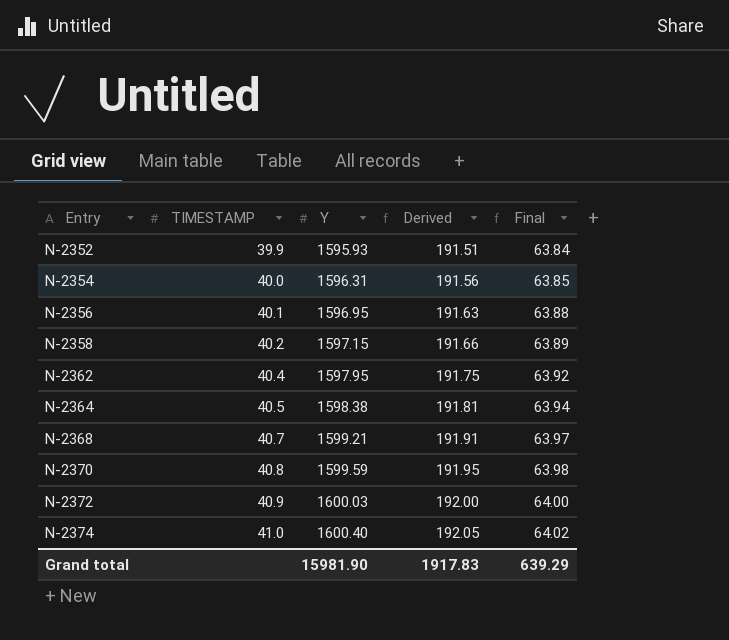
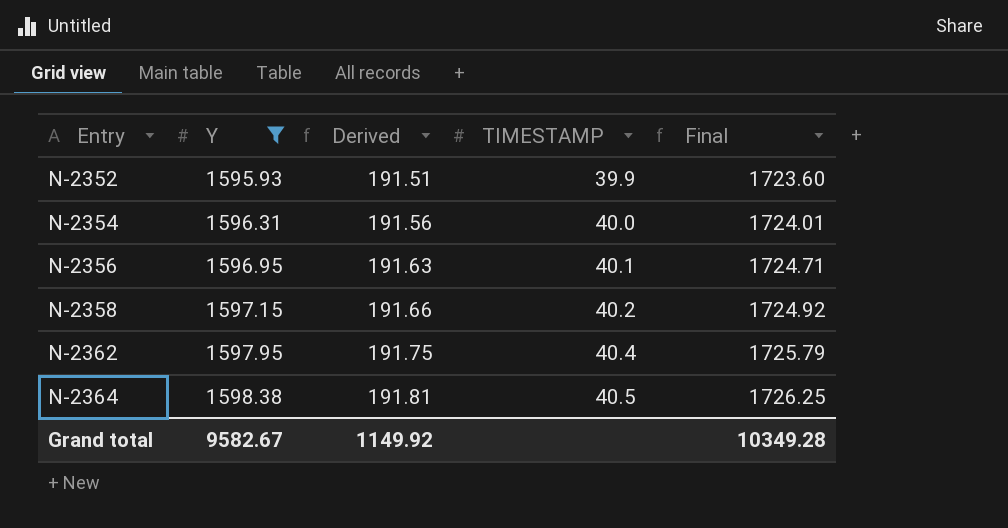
filter: none -> Y <= 1598.38
column TIMESTAMP | position: 2 -> 4
column Final | formula: [Y] * 0.04 -> [Y] * 1.08
Grand total | Y: 15981.90 -> 9582.67
Grand total | Derived: 1917.83 -> 1149.92
Grand total | Final: 639.29 -> 10349.28

